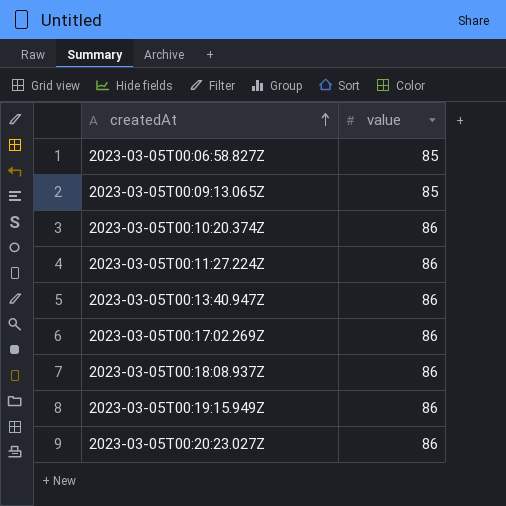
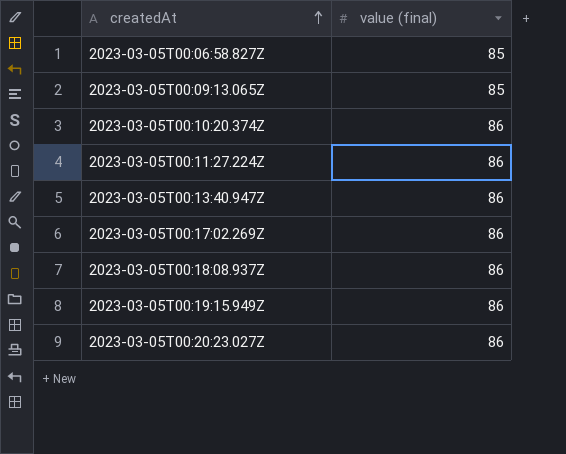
column name: value -> value (final)

